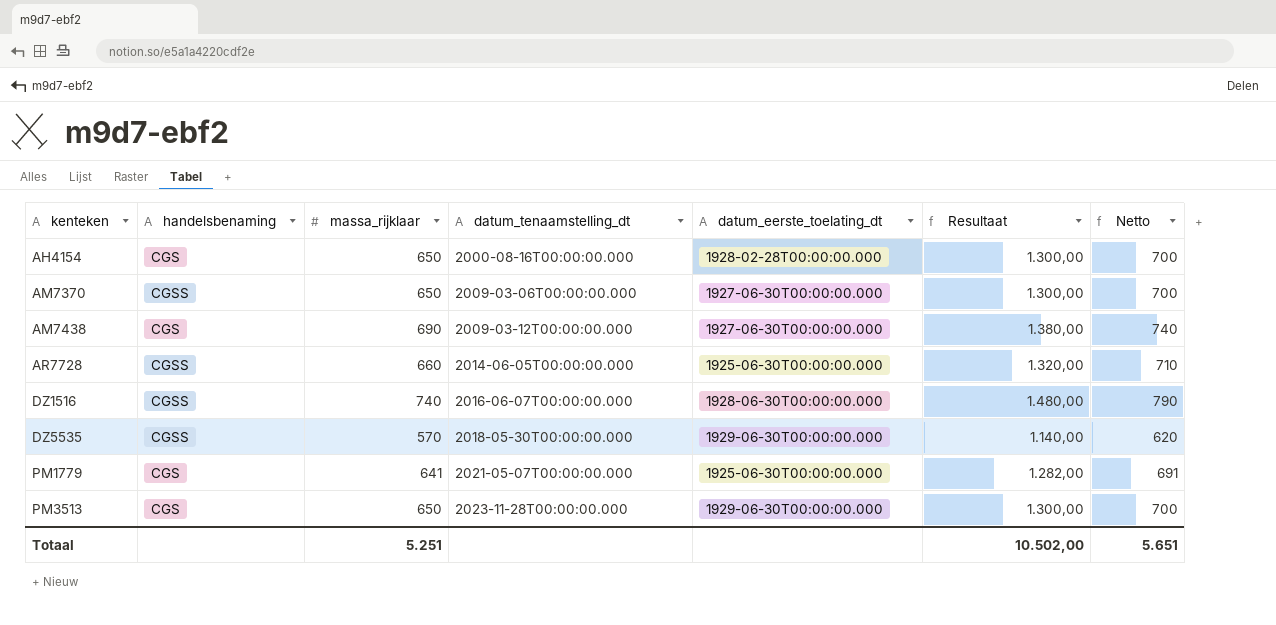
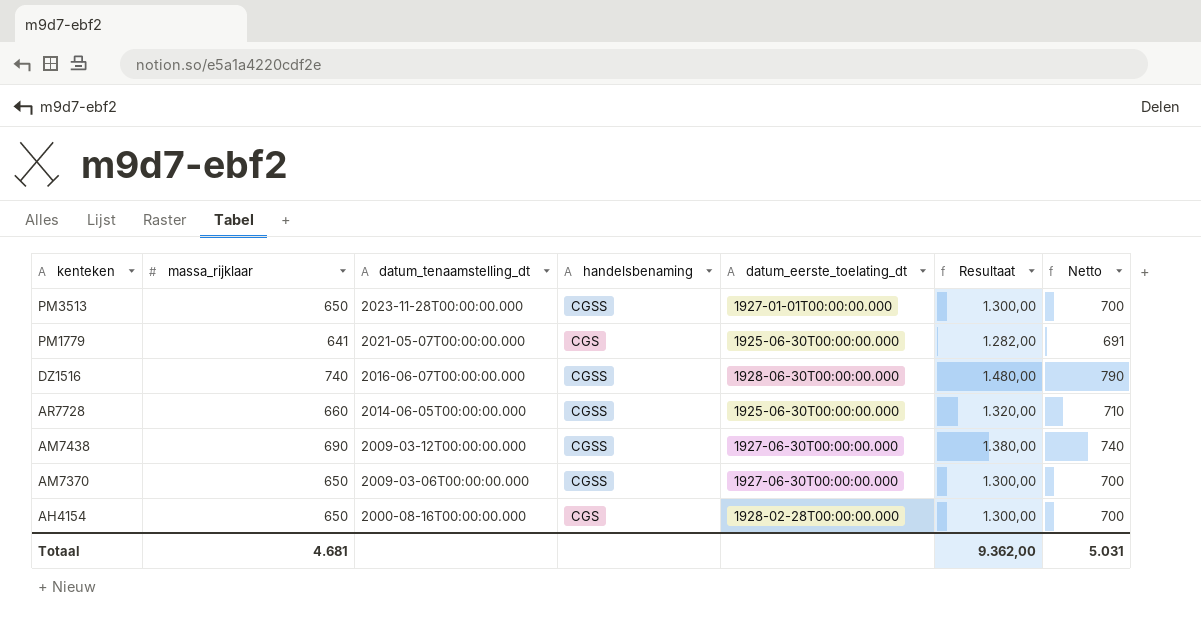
row order: kenteken ascending -> kenteken descending
column handelsbenaming | position: 2 -> 4
row DZ5535: CGSS | 570 | 2018-05-30T00:00:00.000 | 1929-06-30T00:00:00.000 | 1.140,00 | 620 -> none
PM3513 | handelsbenaming: CGS -> CGSS
PM3513 | datum_eerste_toelating_dt: 1929-06-30T00:00:00.000 -> 1927-01-01T00:00:00.000
AM7438 | handelsbenaming: CGS -> CGSS
Totaal | massa_rijklaar: 5.251 -> 4.681
Totaal | Resultaat: 10.502,00 -> 9.362,00
Totaal | Netto: 5.651 -> 5.031

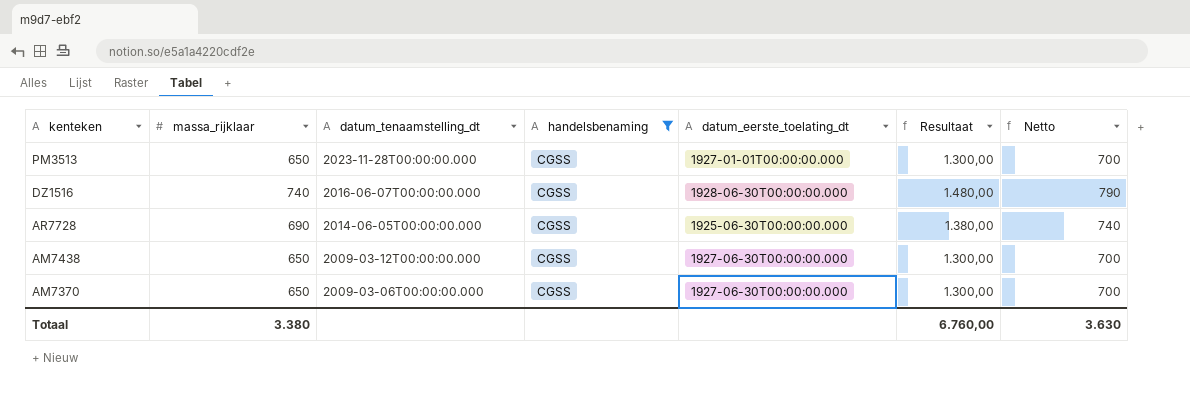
filter: none -> handelsbenaming = CGSS
AR7728 | massa_rijklaar: 660 -> 690
AR7728 | Resultaat: 1.320,00 -> 1.380,00
AR7728 | Netto: 710 -> 740
AM7438 | massa_rijklaar: 690 -> 650
AM7438 | Resultaat: 1.380,00 -> 1.300,00
AM7438 | Netto: 740 -> 700
Totaal | massa_rijklaar: 4.681 -> 3.380
Totaal | Resultaat: 9.362,00 -> 6.760,00
Totaal | Netto: 5.031 -> 3.630

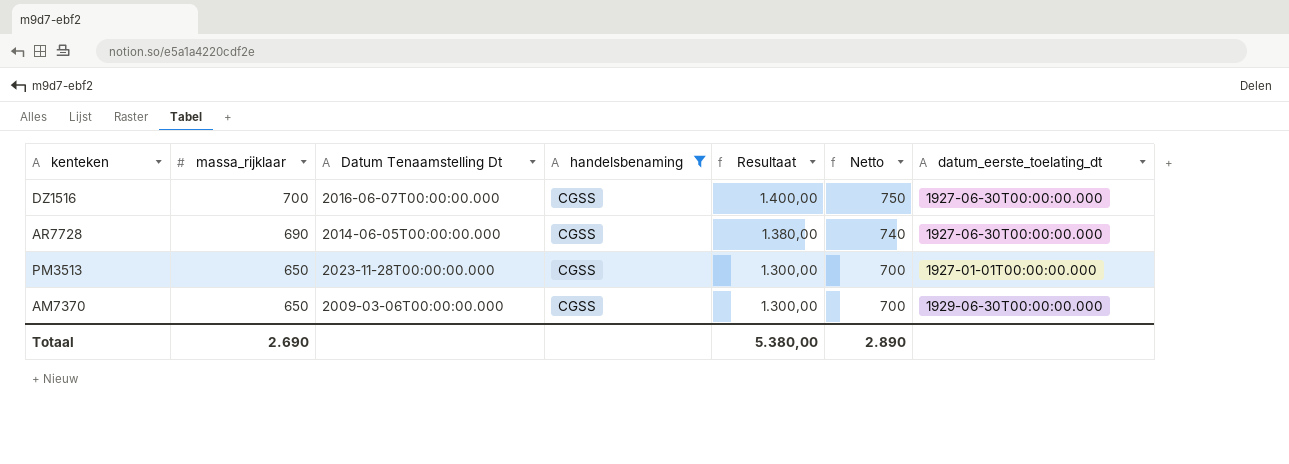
row order: kenteken descending -> massa_rijklaar descending
column name: datum_tenaamstelling_dt -> Datum Tenaamstelling Dt
column datum_eerste_toelating_dt | position: 5 -> 7
row AM7438: 650 | 2009-03-12T00:00:00.000 | CGSS | 1927-06-30T00:00:00.000 | 1.300,00 | 700 -> none
DZ1516 | massa_rijklaar: 740 -> 700
DZ1516 | Resultaat: 1.480,00 -> 1.400,00
DZ1516 | Netto: 790 -> 750
DZ1516 | datum_eerste_toelating_dt: 1928-06-30T00:00:00.000 -> 1927-06-30T00:00:00.000
AR7728 | datum_eerste_toelating_dt: 1925-06-30T00:00:00.000 -> 1927-06-30T00:00:00.000
AM7370 | datum_eerste_toelating_dt: 1927-06-30T00:00:00.000 -> 1929-06-30T00:00:00.000
Totaal | massa_rijklaar: 3.380 -> 2.690
Totaal | Resultaat: 6.760,00 -> 5.380,00
Totaal | Netto: 3.630 -> 2.890

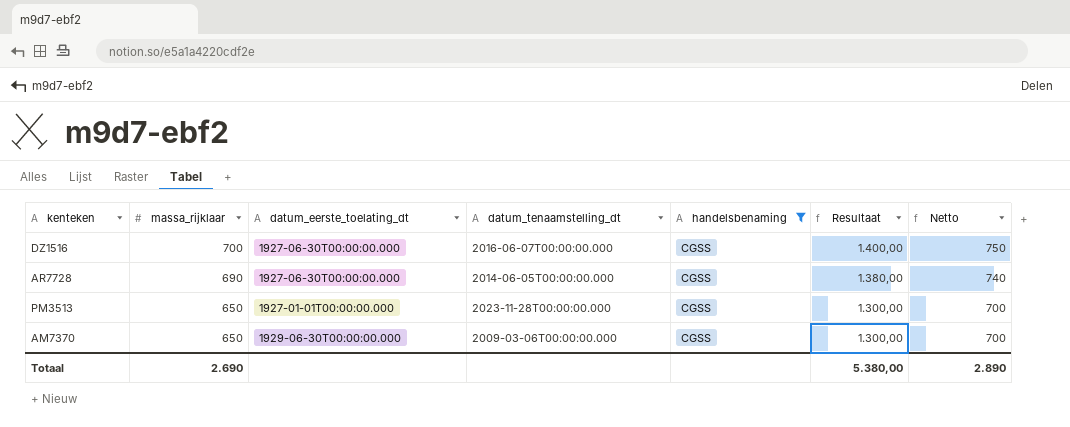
column datum_eerste_toelating_dt | position: 7 -> 3
column name: Datum Tenaamstelling Dt -> datum_tenaamstelling_dt

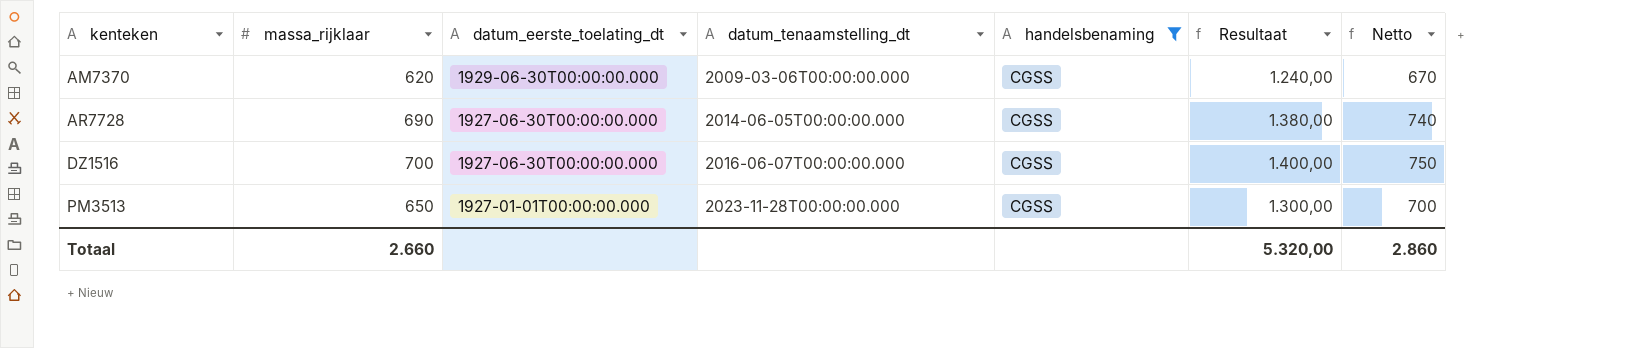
row order: massa_rijklaar descending -> kenteken ascending
AM7370 | massa_rijklaar: 650 -> 620
AM7370 | Resultaat: 1.300,00 -> 1.240,00
AM7370 | Netto: 700 -> 670
Totaal | massa_rijklaar: 2.690 -> 2.660
Totaal | Resultaat: 5.380,00 -> 5.320,00
Totaal | Netto: 2.890 -> 2.860

